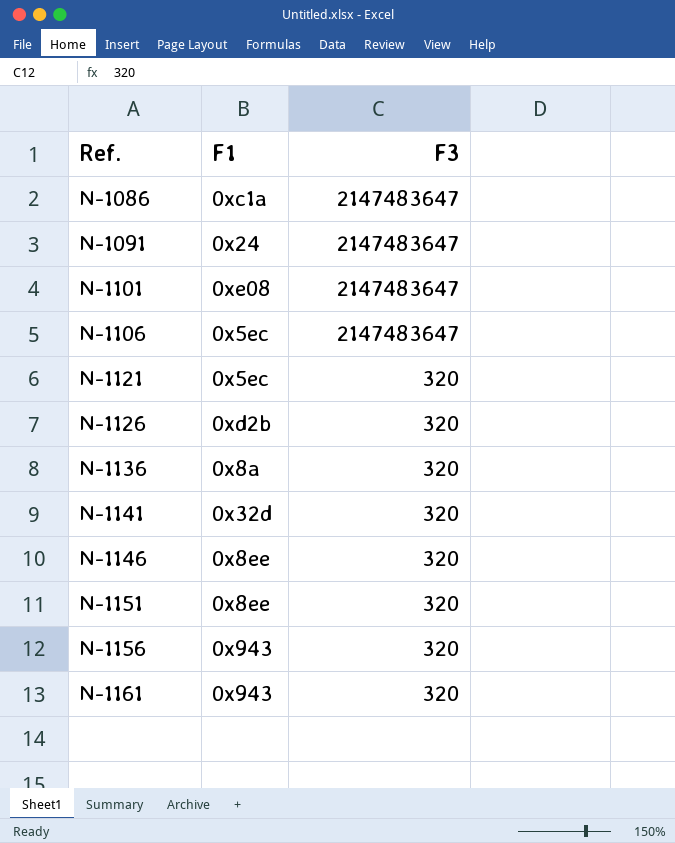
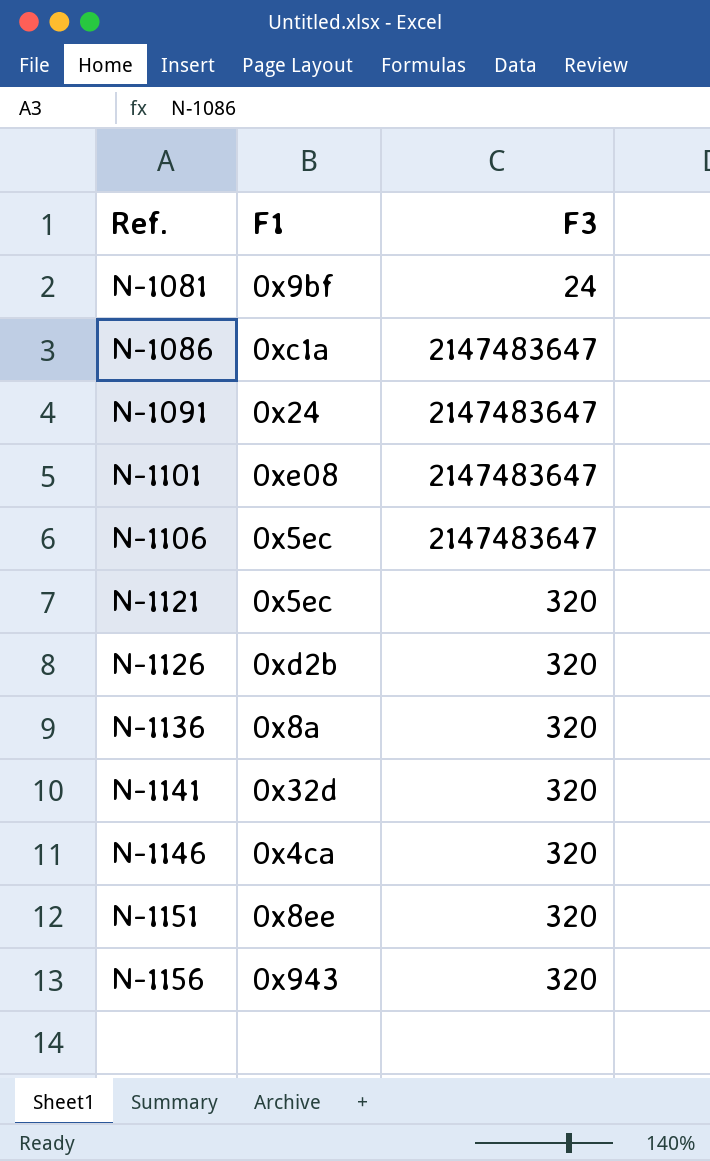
row N-1161: 0x943 | 320 -> none
row N-1081: none -> 0x9bf | 24
N-1146 | F1: 0x8ee -> 0x4ca

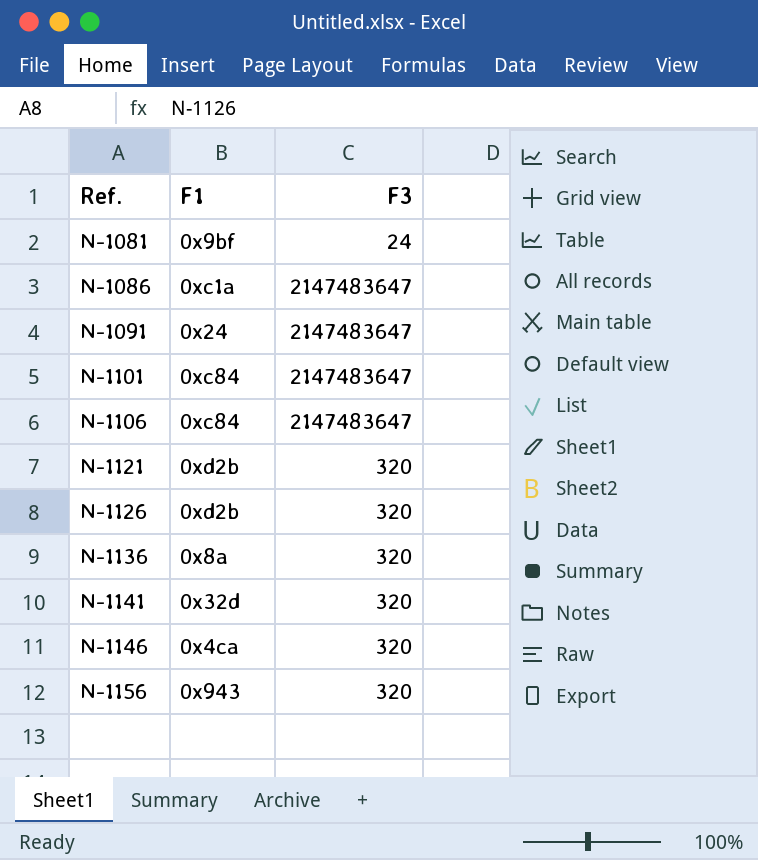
row N-1151: 0x8ee | 320 -> none
N-1101 | F1: 0xe08 -> 0xc84
N-1106 | F1: 0x5ec -> 0xc84
N-1121 | F1: 0x5ec -> 0xd2b

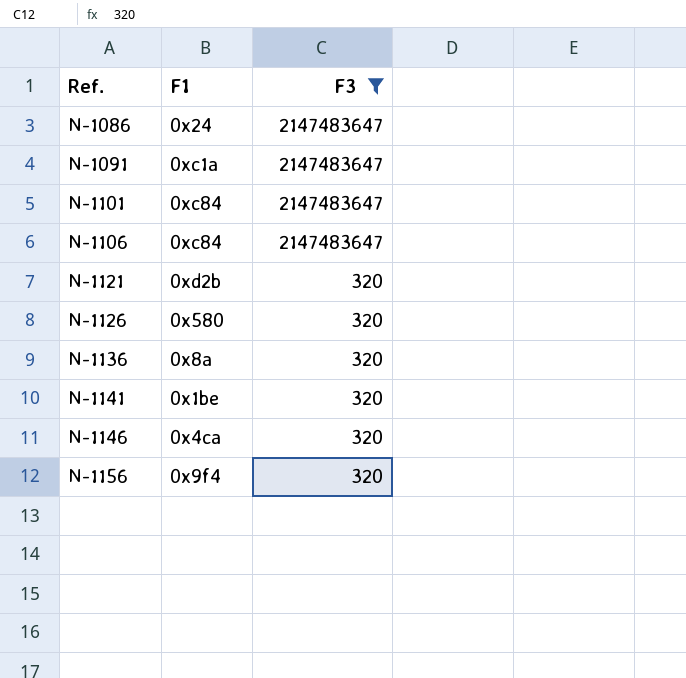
filter: none -> F3 != 24
N-1086 | F1: 0xc1a -> 0x24
N-1091 | F1: 0x24 -> 0xc1a
N-1126 | F1: 0xd2b -> 0x580
N-1141 | F1: 0x32d -> 0x1be
N-1156 | F1: 0x943 -> 0x9f4

